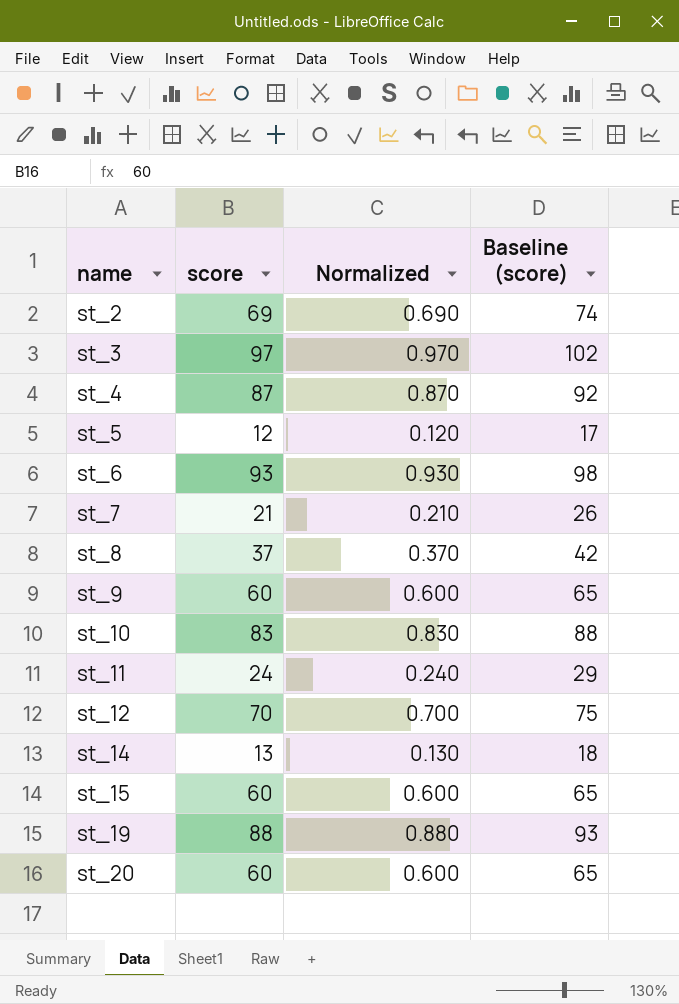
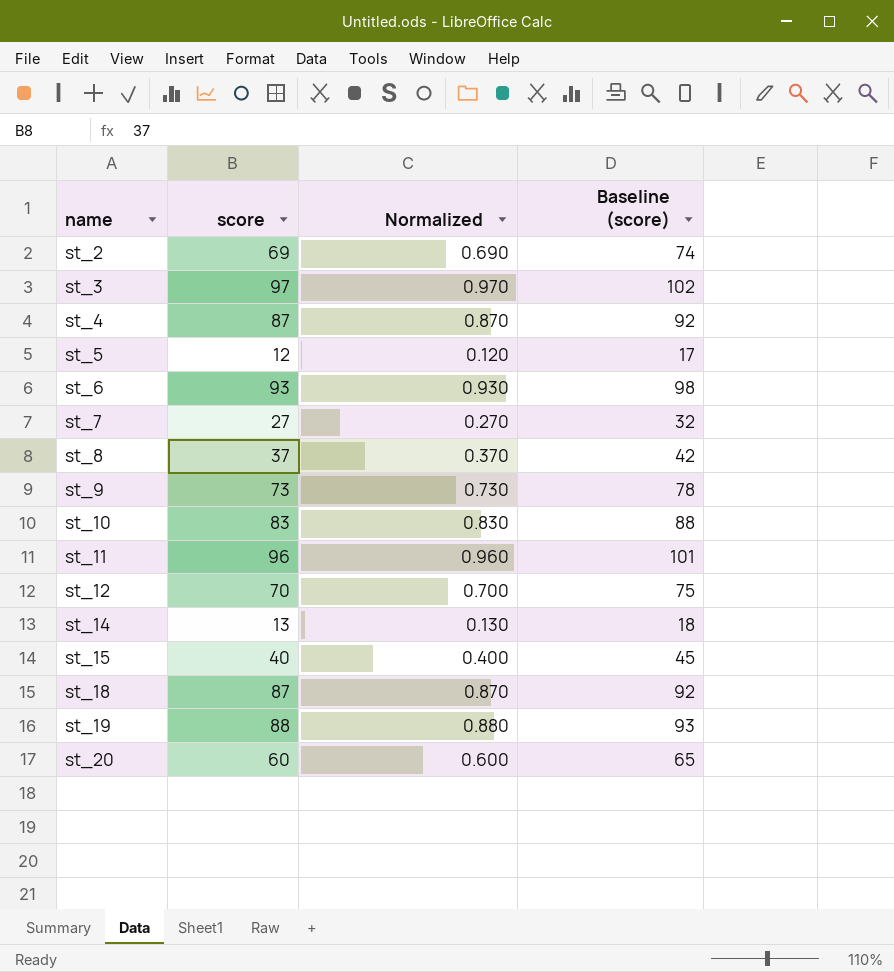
st_7 | score: 21 -> 27
st_7 | Normalized: 0.210 -> 0.270
st_7 | Baseline (score): 26 -> 32
st_9 | score: 60 -> 73
st_9 | Normalized: 0.600 -> 0.730
st_9 | Baseline (score): 65 -> 78
st_11 | score: 24 -> 96
st_11 | Normalized: 0.240 -> 0.960
st_11 | Baseline (score): 29 -> 101
st_15 | score: 60 -> 40
st_15 | Normalized: 0.600 -> 0.400
st_15 | Baseline (score): 65 -> 45
row st_18: none -> 87 | 0.870 | 92

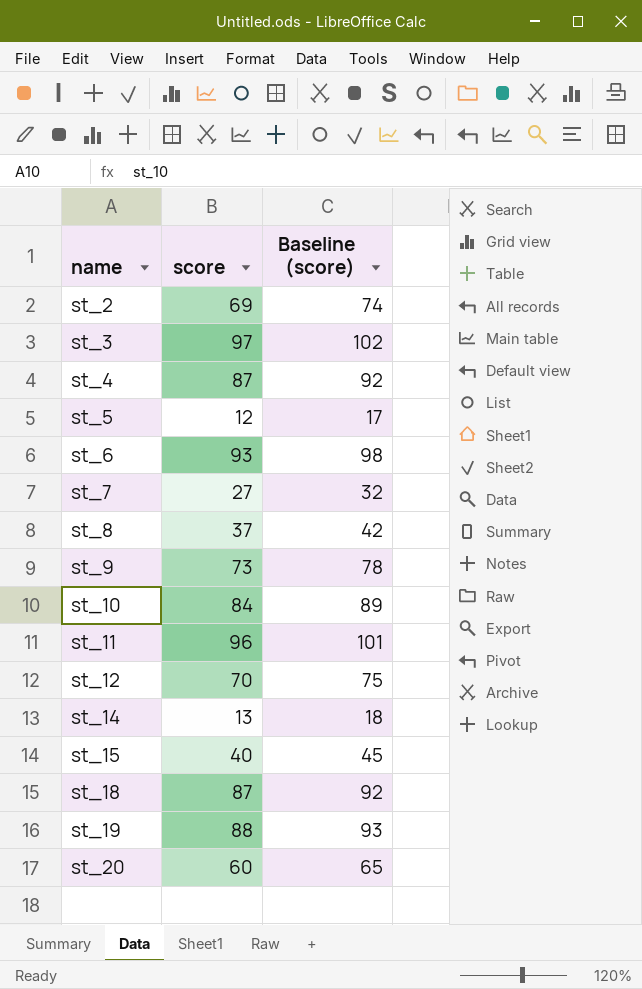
column Normalized | formula: [score] * 0.01 -> none
st_10 | score: 83 -> 84
st_10 | Baseline (score): 88 -> 89

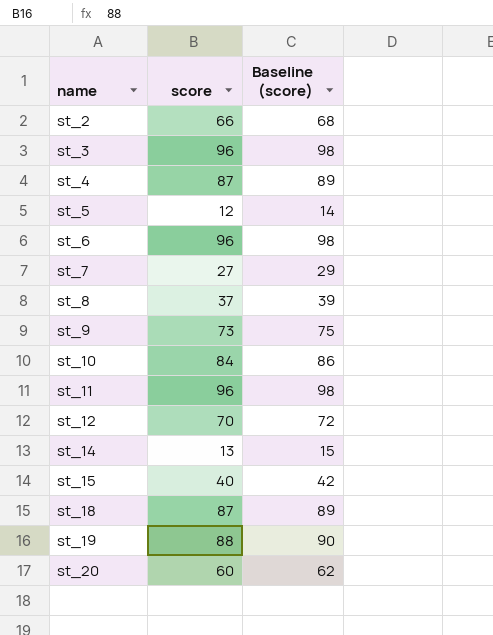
column Baseline (score) | formula: [score] + 5 -> [score] + 2
st_2 | score: 69 -> 66
st_3 | score: 97 -> 96
st_6 | score: 93 -> 96

